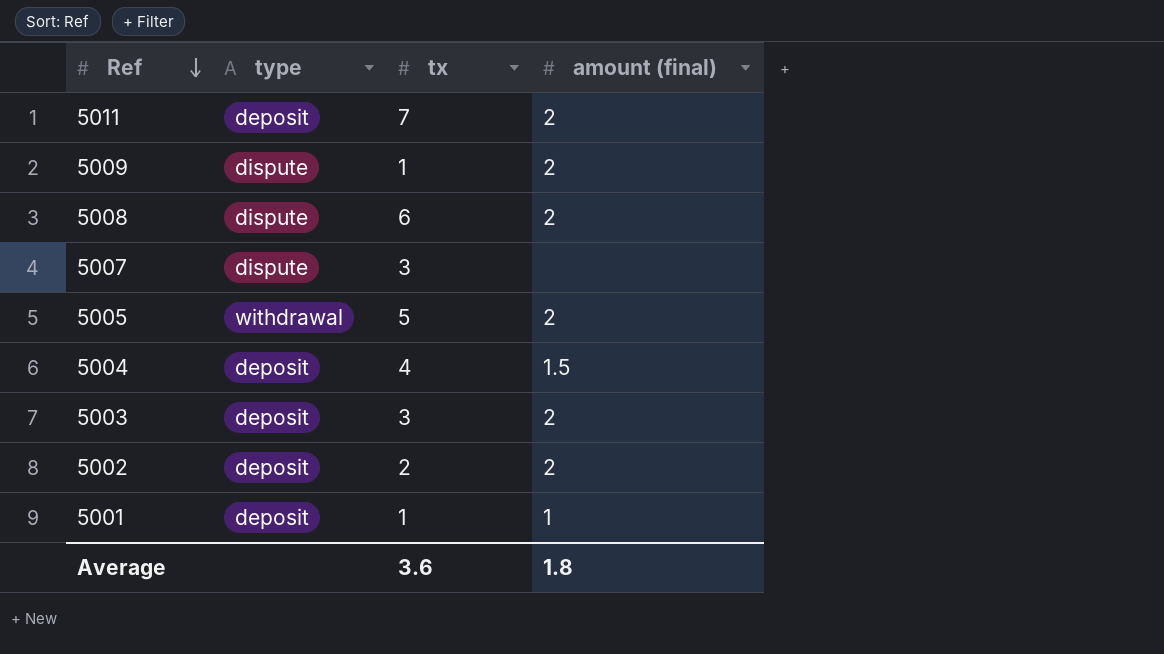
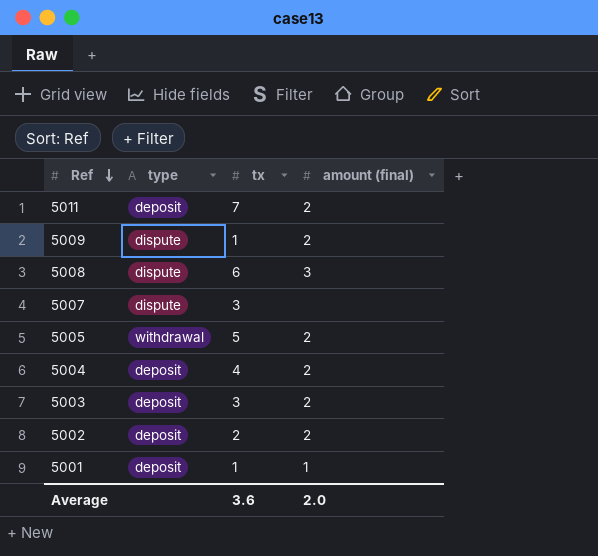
5008 | amount (final): 2 -> 3
5004 | amount (final): 1.5 -> 2
Average | amount (final): 1.8 -> 2.0

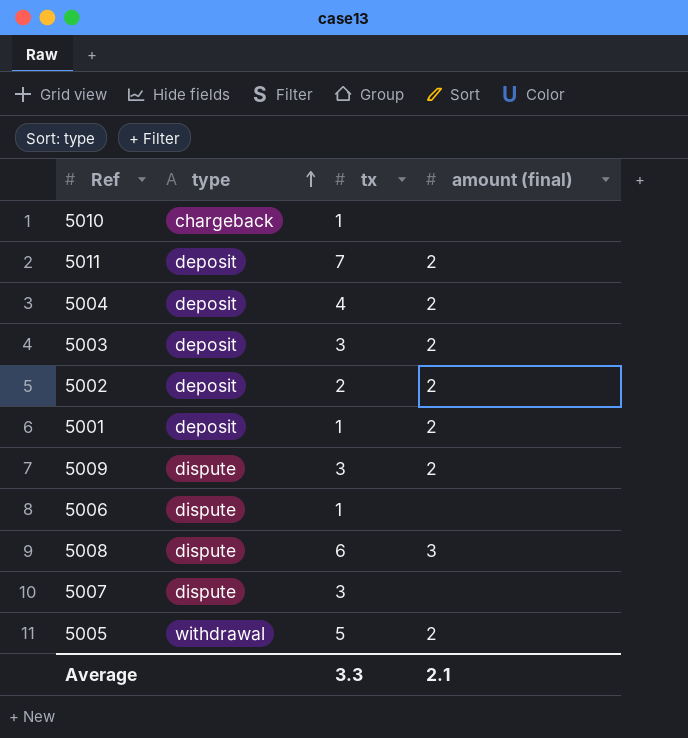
row order: Ref descending -> type ascending
row 5010: none -> chargeback | 1 | none
5001 | amount (final): 1 -> 2
5009 | tx: 1 -> 3
row 5006: none -> dispute | 1 | none
Average | tx: 3.6 -> 3.3
Average | amount (final): 2.0 -> 2.1

